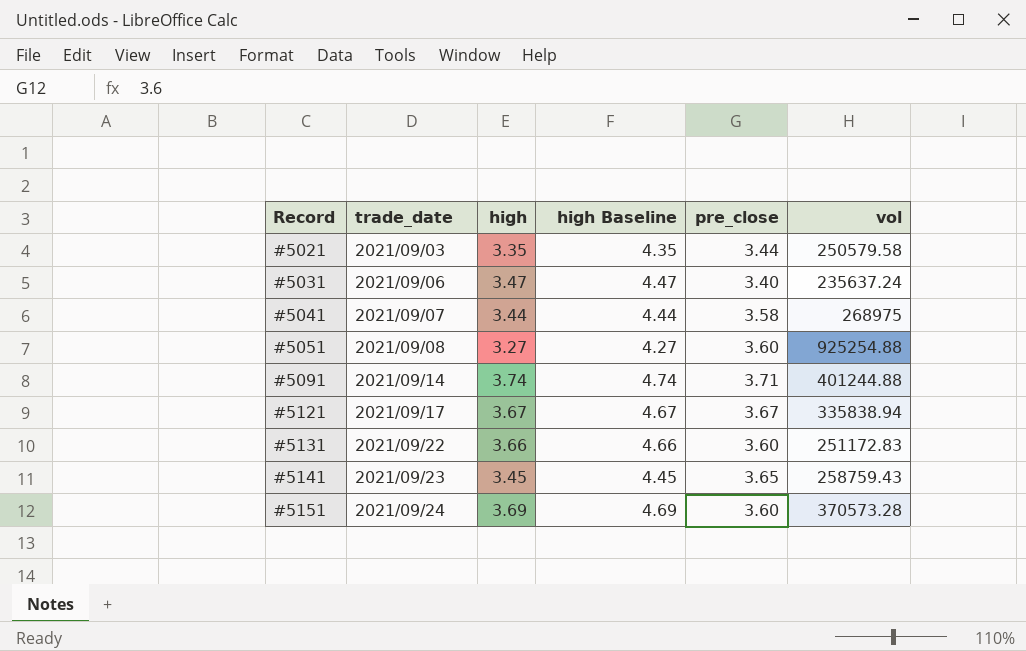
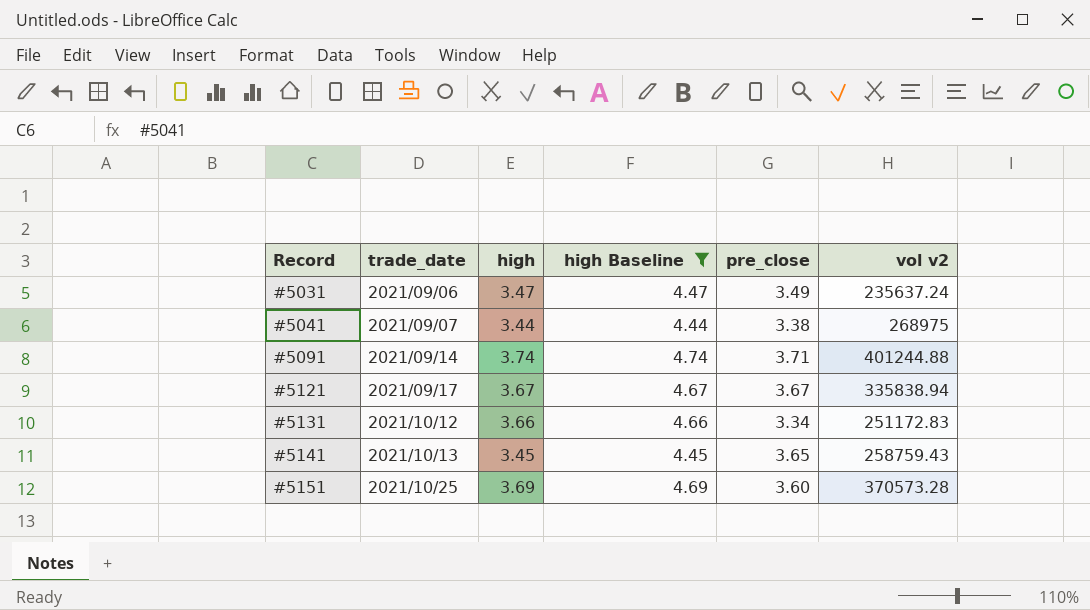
filter: none -> high Baseline >= 4.44
column name: vol -> vol v2
#5031 | pre_close: 3.40 -> 3.49
#5041 | pre_close: 3.58 -> 3.38
#5131 | trade_date: 2021/09/22 -> 2021/10/12
#5131 | pre_close: 3.60 -> 3.34
#5141 | trade_date: 2021/09/23 -> 2021/10/13
#5151 | trade_date: 2021/09/24 -> 2021/10/25

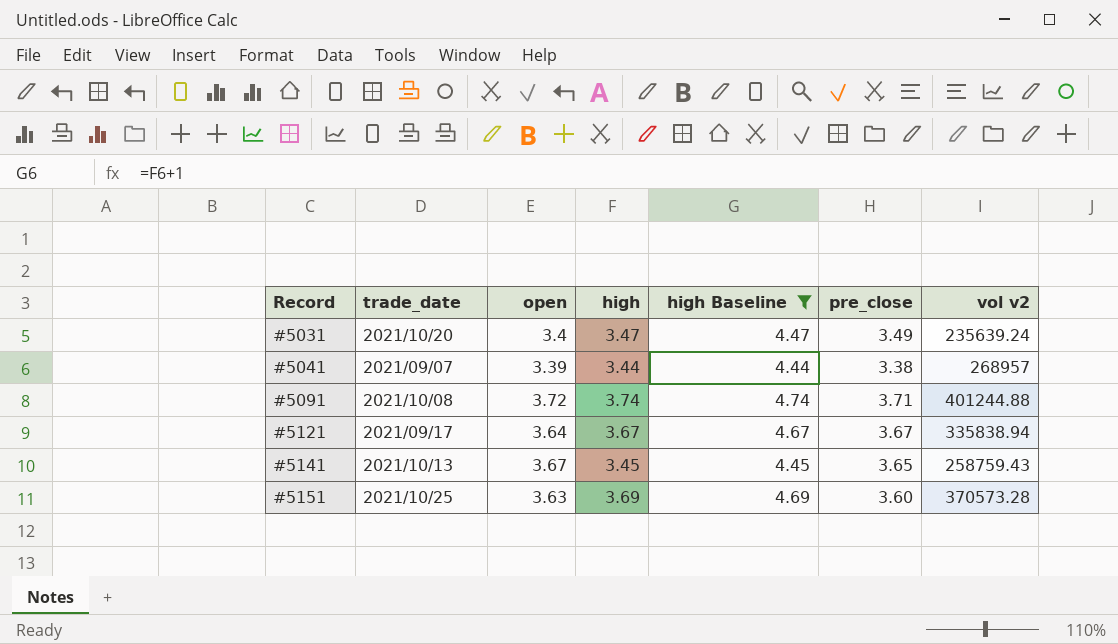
column open | position: none -> 3
row #5131: 2021/10/12 | 3.66 | 4.66 | 3.34 | 251172.83 -> none
#5031 | trade_date: 2021/09/06 -> 2021/10/20
#5031 | vol v2: 235637.24 -> 235639.24
#5041 | vol v2: 268975 -> 268957
#5091 | trade_date: 2021/09/14 -> 2021/10/08

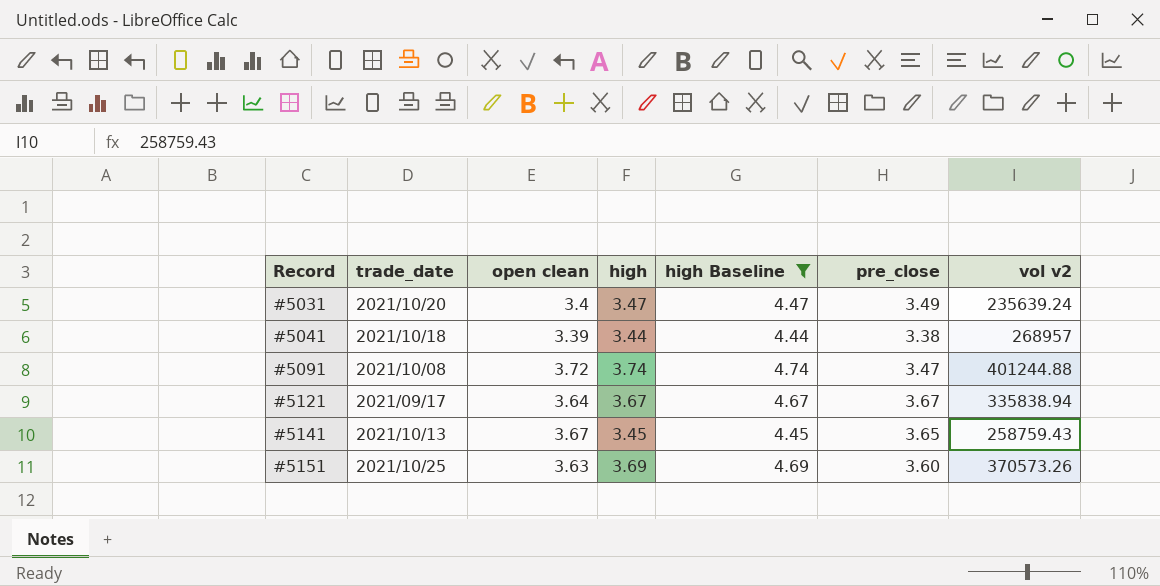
column name: open -> open clean
#5041 | trade_date: 2021/09/07 -> 2021/10/18
#5091 | pre_close: 3.71 -> 3.47
#5151 | vol v2: 370573.28 -> 370573.26

